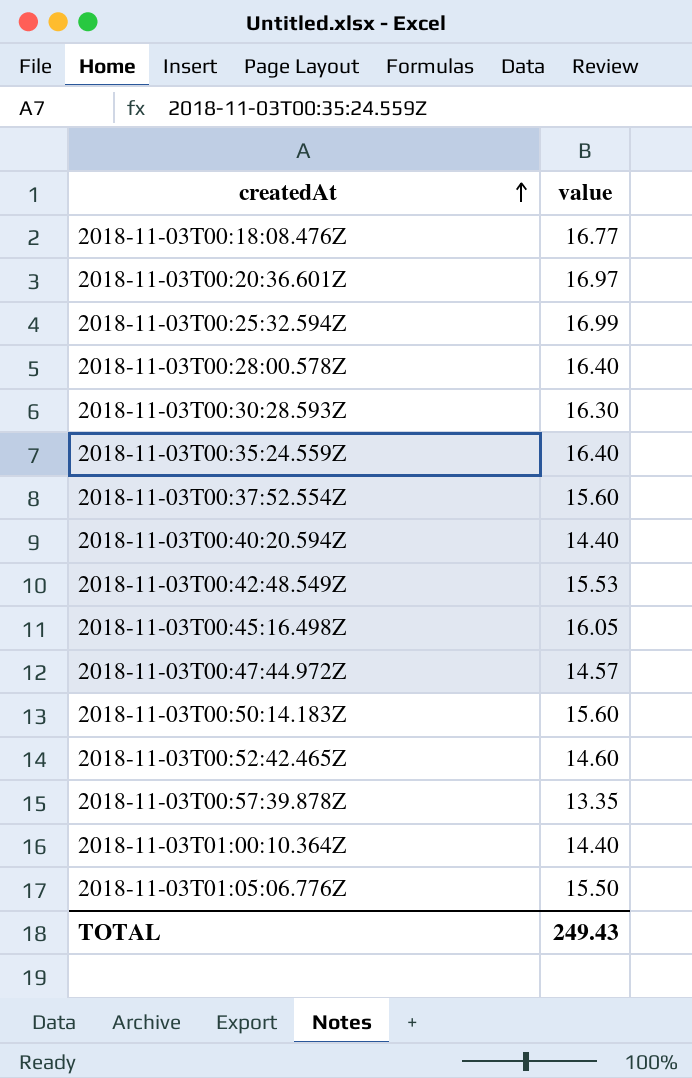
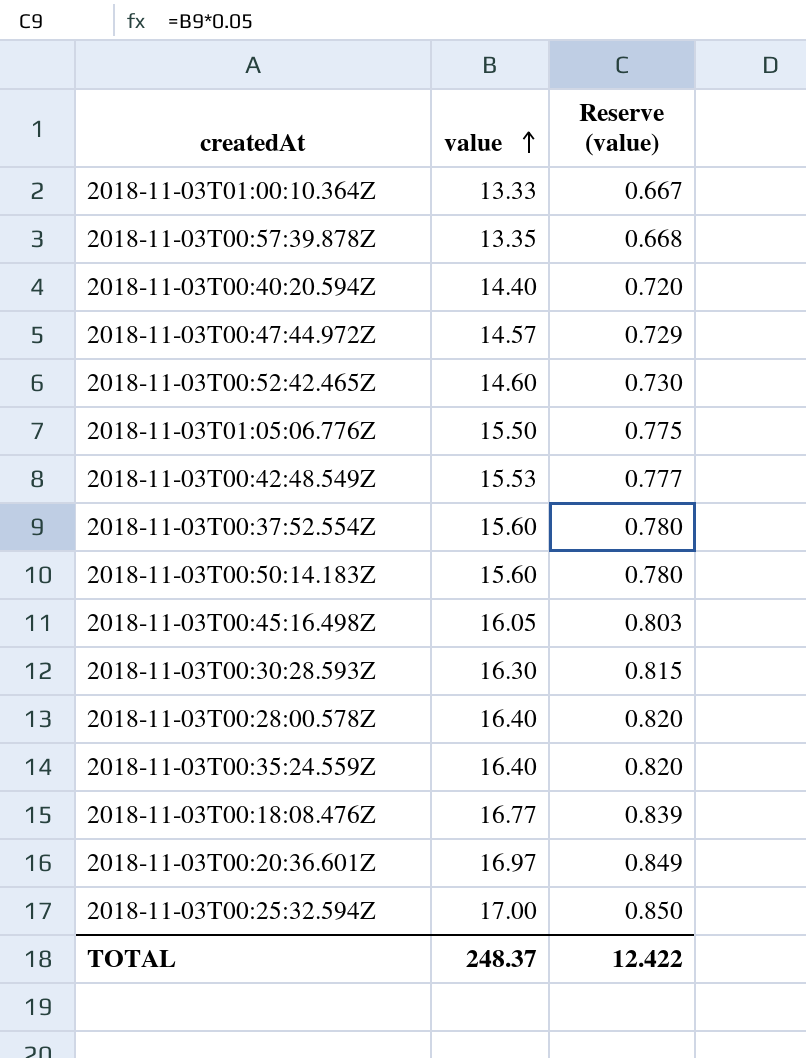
row order: createdAt ascending -> value ascending
column Reserve (value) | formula: none -> [value] * 0.05
2018-11-03T01:00:10.364Z | value: 14.40 -> 13.33
2018-11-03T00:25:32.594Z | value: 16.99 -> 17.00
TOTAL | value: 249.43 -> 248.37

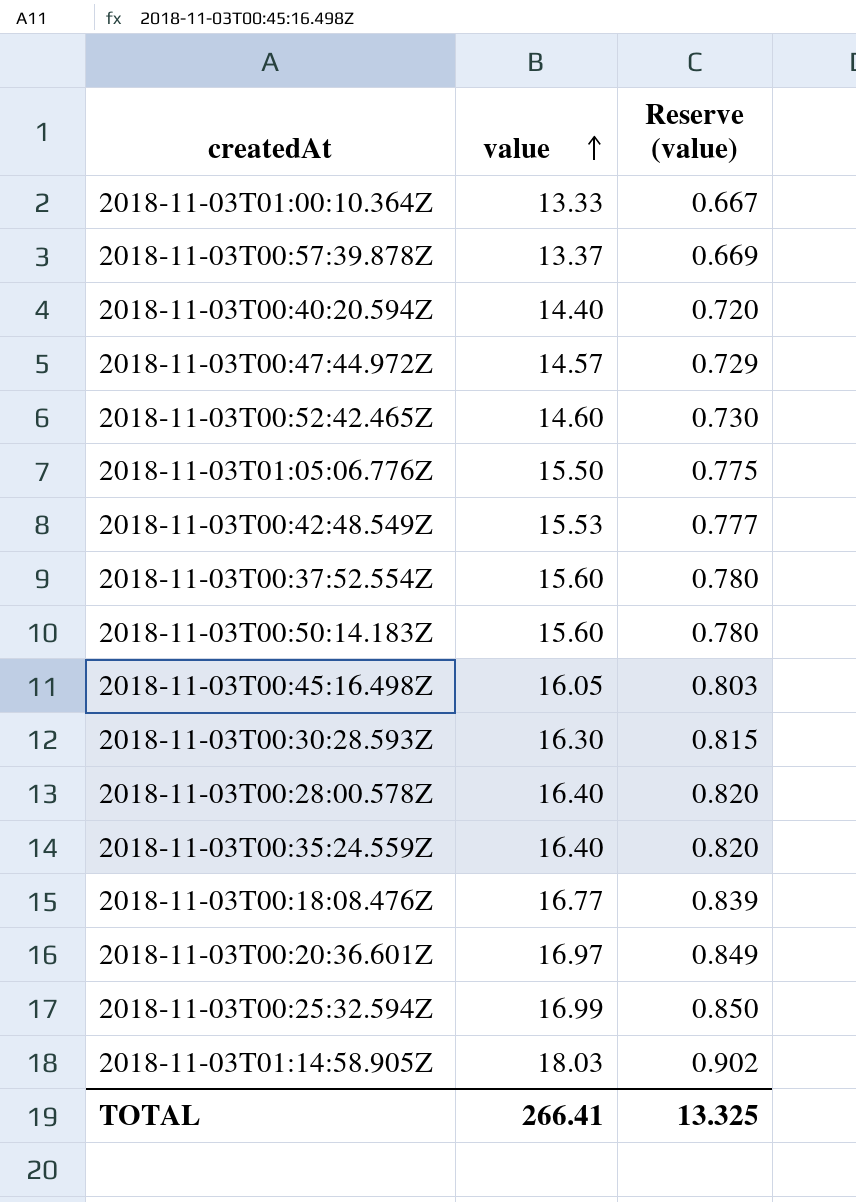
2018-11-03T00:57:39.878Z | value: 13.35 -> 13.37
2018-11-03T00:57:39.878Z | Reserve (value): 0.668 -> 0.669
2018-11-03T00:25:32.594Z | value: 17.00 -> 16.99
row 2018-11-03T01:14:58.905Z: none -> 18.03 | 0.902
TOTAL | value: 248.37 -> 266.41
TOTAL | Reserve (value): 12.422 -> 13.325

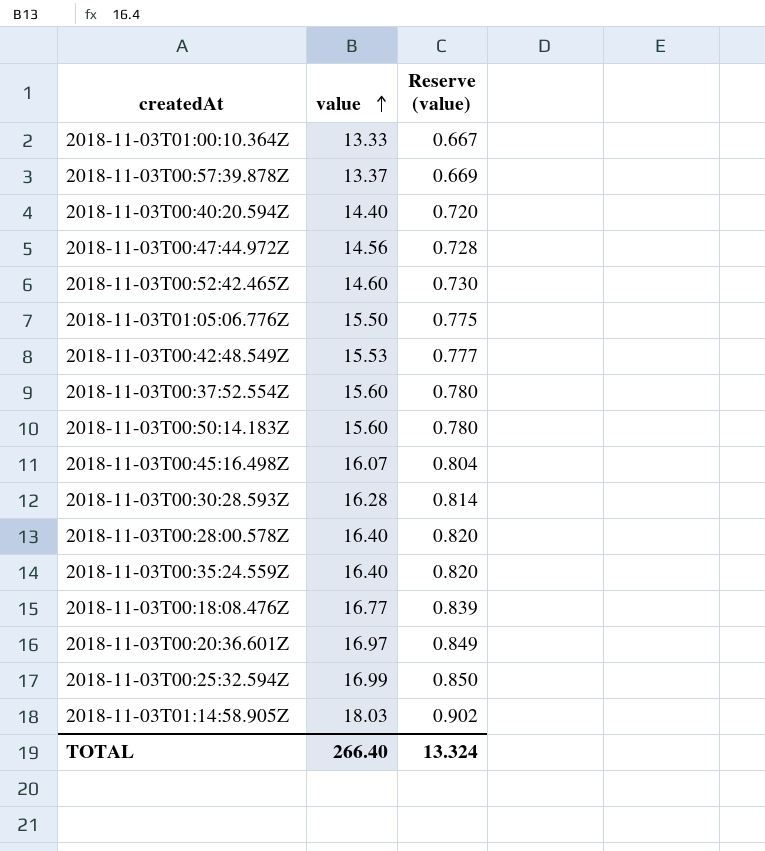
2018-11-03T00:47:44.972Z | value: 14.57 -> 14.56
2018-11-03T00:47:44.972Z | Reserve (value): 0.729 -> 0.728
2018-11-03T00:45:16.498Z | value: 16.05 -> 16.07
2018-11-03T00:45:16.498Z | Reserve (value): 0.803 -> 0.804
2018-11-03T00:30:28.593Z | value: 16.30 -> 16.28
2018-11-03T00:30:28.593Z | Reserve (value): 0.815 -> 0.814
TOTAL | value: 266.41 -> 266.40
TOTAL | Reserve (value): 13.325 -> 13.324

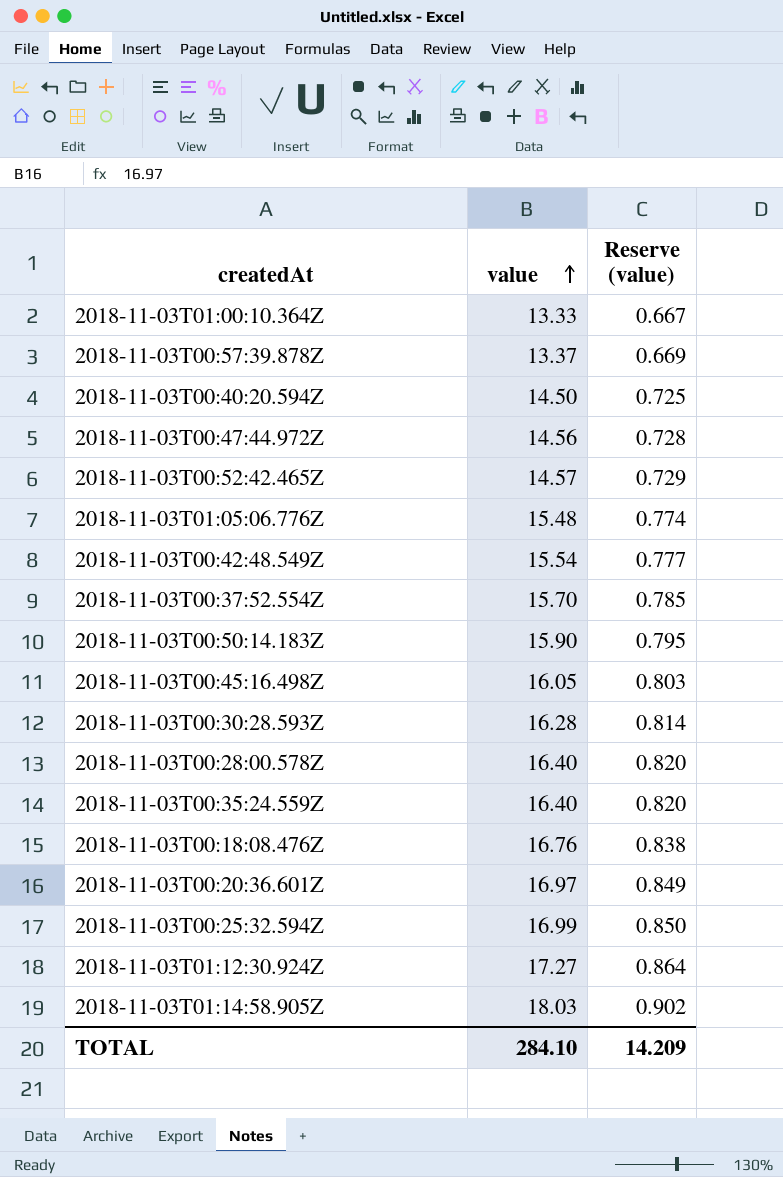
2018-11-03T00:40:20.594Z | value: 14.40 -> 14.50
2018-11-03T00:40:20.594Z | Reserve (value): 0.720 -> 0.725
2018-11-03T00:52:42.465Z | value: 14.60 -> 14.57
2018-11-03T00:52:42.465Z | Reserve (value): 0.730 -> 0.729
2018-11-03T01:05:06.776Z | value: 15.50 -> 15.48
2018-11-03T01:05:06.776Z | Reserve (value): 0.775 -> 0.774
2018-11-03T00:42:48.549Z | value: 15.53 -> 15.54
2018-11-03T00:37:52.554Z | value: 15.60 -> 15.70
2018-11-03T00:37:52.554Z | Reserve (value): 0.780 -> 0.785
2018-11-03T00:50:14.183Z | value: 15.60 -> 15.90
2018-11-03T00:50:14.183Z | Reserve (value): 0.780 -> 0.795
2018-11-03T00:45:16.498Z | value: 16.07 -> 16.05
2018-11-03T00:45:16.498Z | Reserve (value): 0.804 -> 0.803
2018-11-03T00:18:08.476Z | value: 16.77 -> 16.76
2018-11-03T00:18:08.476Z | Reserve (value): 0.839 -> 0.838
row 2018-11-03T01:12:30.924Z: none -> 17.27 | 0.864
TOTAL | value: 266.40 -> 284.10
TOTAL | Reserve (value): 13.324 -> 14.209

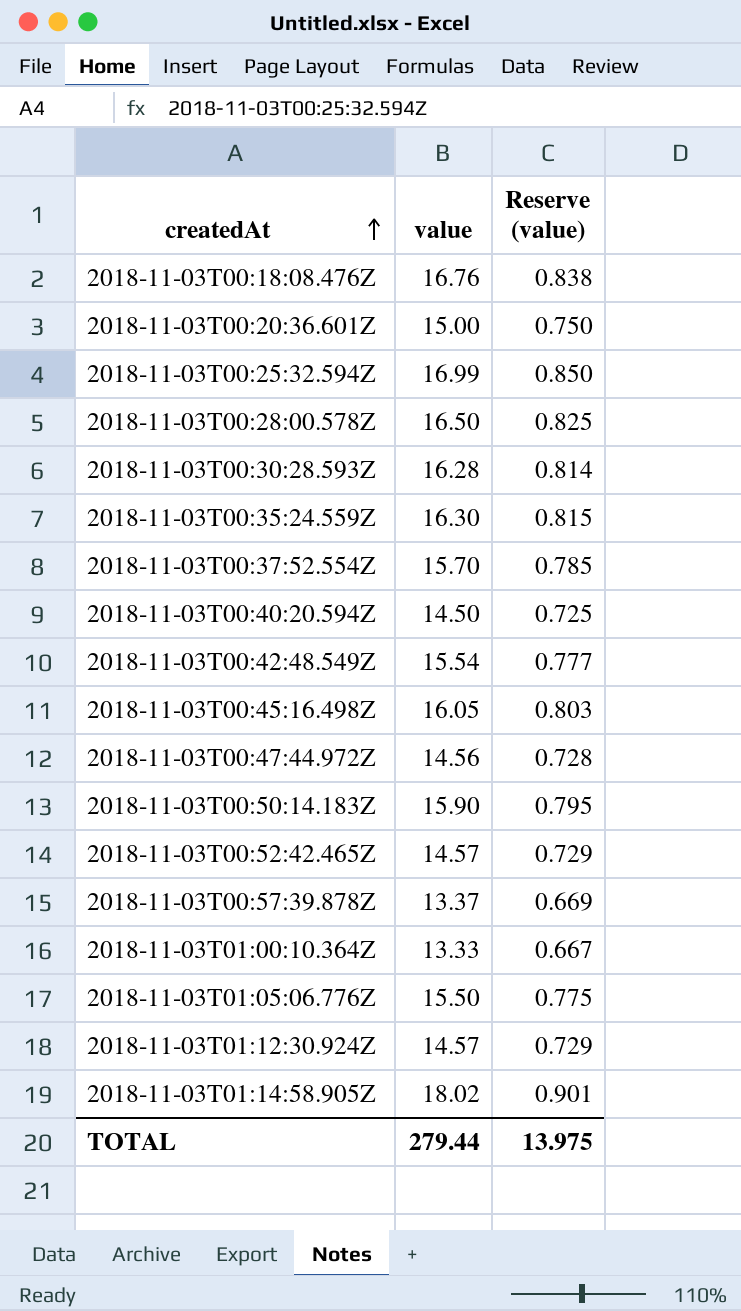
row order: value ascending -> createdAt ascending
2018-11-03T00:20:36.601Z | value: 16.97 -> 15.00
2018-11-03T00:20:36.601Z | Reserve (value): 0.849 -> 0.750
2018-11-03T00:28:00.578Z | value: 16.40 -> 16.50
2018-11-03T00:28:00.578Z | Reserve (value): 0.820 -> 0.825
2018-11-03T00:35:24.559Z | value: 16.40 -> 16.30
2018-11-03T00:35:24.559Z | Reserve (value): 0.820 -> 0.815
2018-11-03T01:05:06.776Z | value: 15.48 -> 15.50
2018-11-03T01:05:06.776Z | Reserve (value): 0.774 -> 0.775
2018-11-03T01:12:30.924Z | value: 17.27 -> 14.57
2018-11-03T01:12:30.924Z | Reserve (value): 0.864 -> 0.729
2018-11-03T01:14:58.905Z | value: 18.03 -> 18.02
2018-11-03T01:14:58.905Z | Reserve (value): 0.902 -> 0.901
TOTAL | value: 284.10 -> 279.44
TOTAL | Reserve (value): 14.209 -> 13.975

